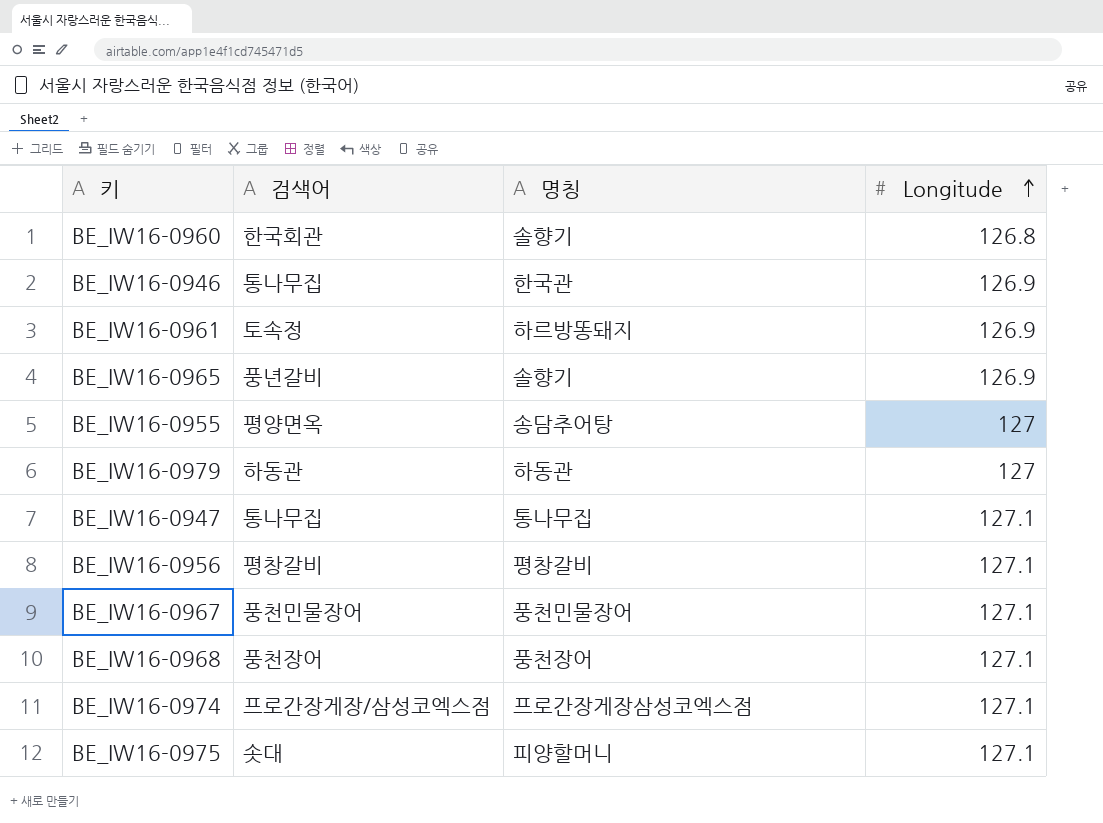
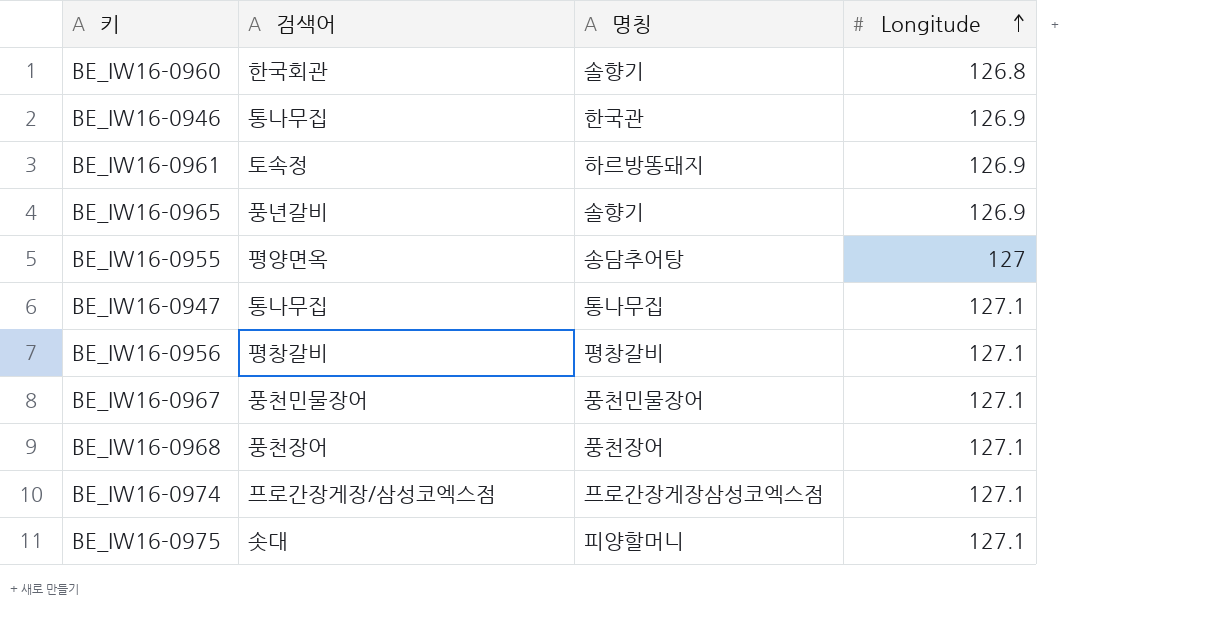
row BE_IW16-0979: 하동관 | 하동관 | 127 -> none

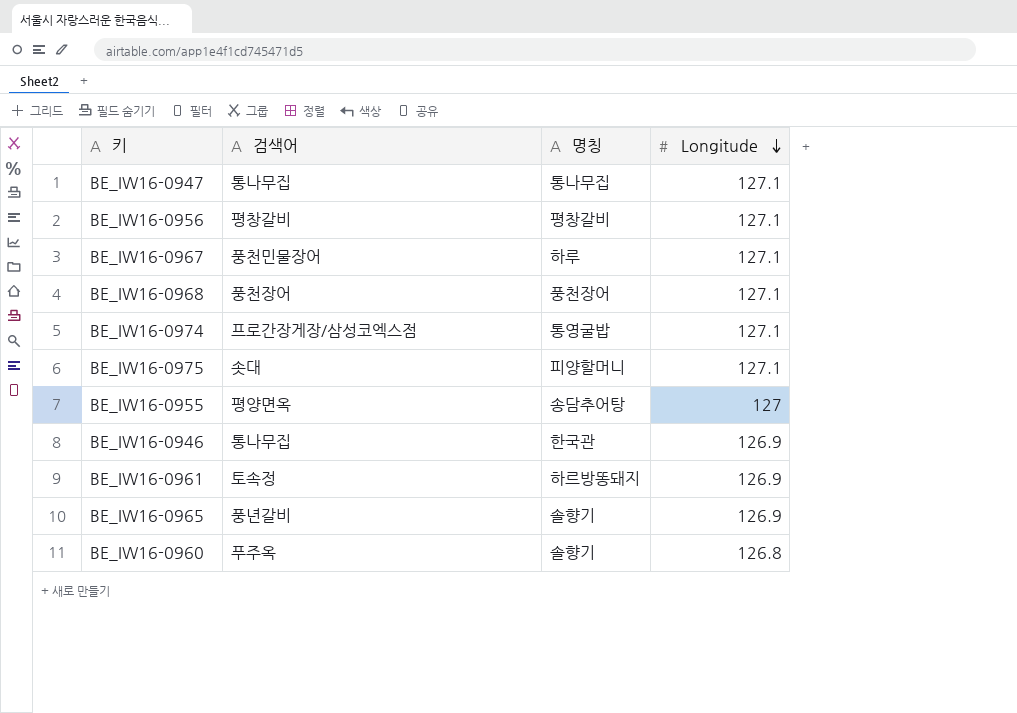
row order: Longitude ascending -> Longitude descending
BE_IW16-0967 | 명칭: 풍천민물장어 -> 하루
BE_IW16-0974 | 명칭: 프로간장게장삼성코엑스점 -> 통영굴밥
BE_IW16-0960 | 검색어: 한국회관 -> 푸주옥

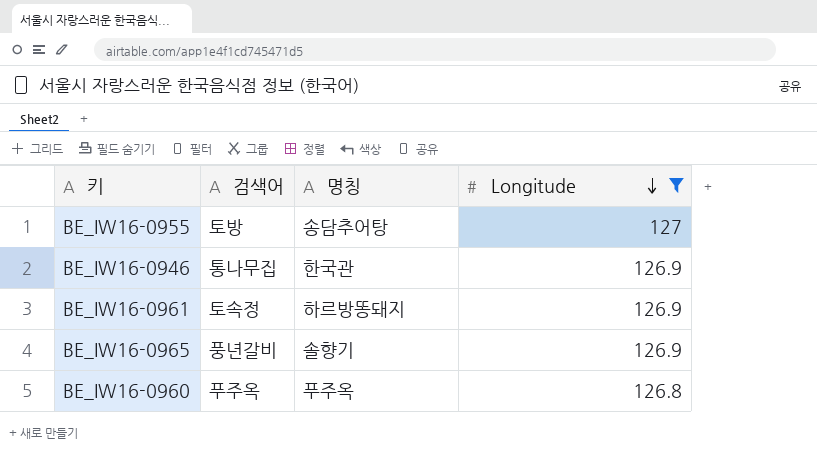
filter: none -> Longitude != 127.1
BE_IW16-0955 | 검색어: 평양면옥 -> 토방
BE_IW16-0960 | 명칭: 솔향기 -> 푸주옥

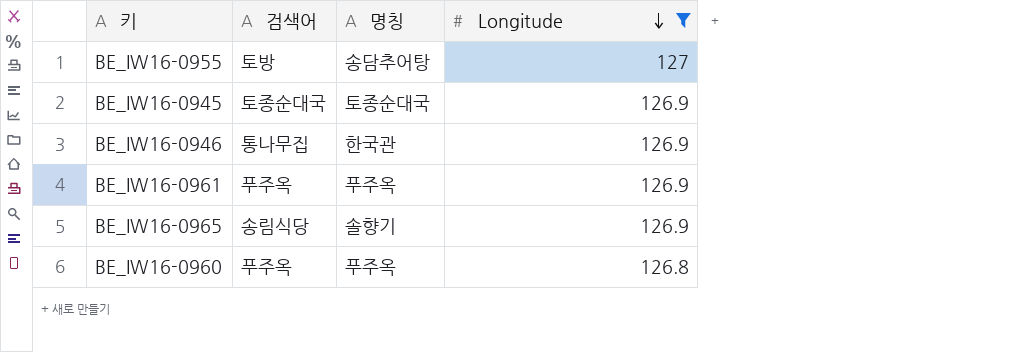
row BE_IW16-0945: none -> 토종순대국 | 토종순대국 | 126.9
BE_IW16-0961 | 검색어: 토속정 -> 푸주옥
BE_IW16-0961 | 명칭: 하르방똥돼지 -> 푸주옥
BE_IW16-0965 | 검색어: 풍년갈비 -> 송림식당

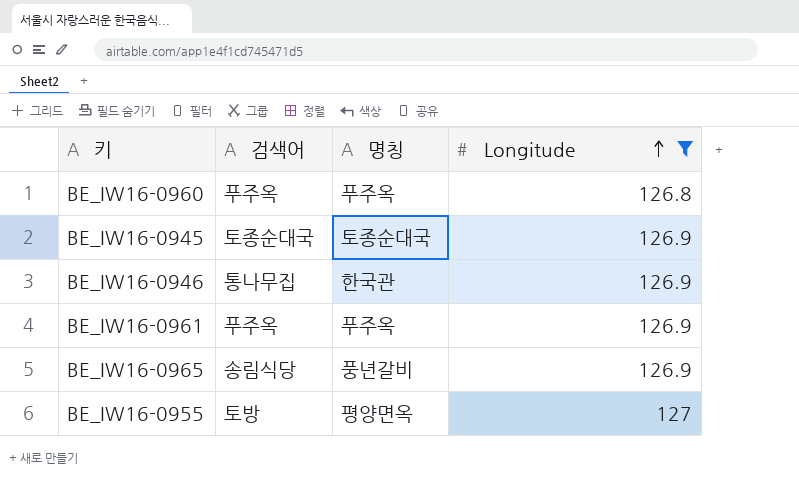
row order: Longitude descending -> Longitude ascending
BE_IW16-0965 | 명칭: 솔향기 -> 풍년갈비
BE_IW16-0955 | 명칭: 송담추어탕 -> 평양면옥

